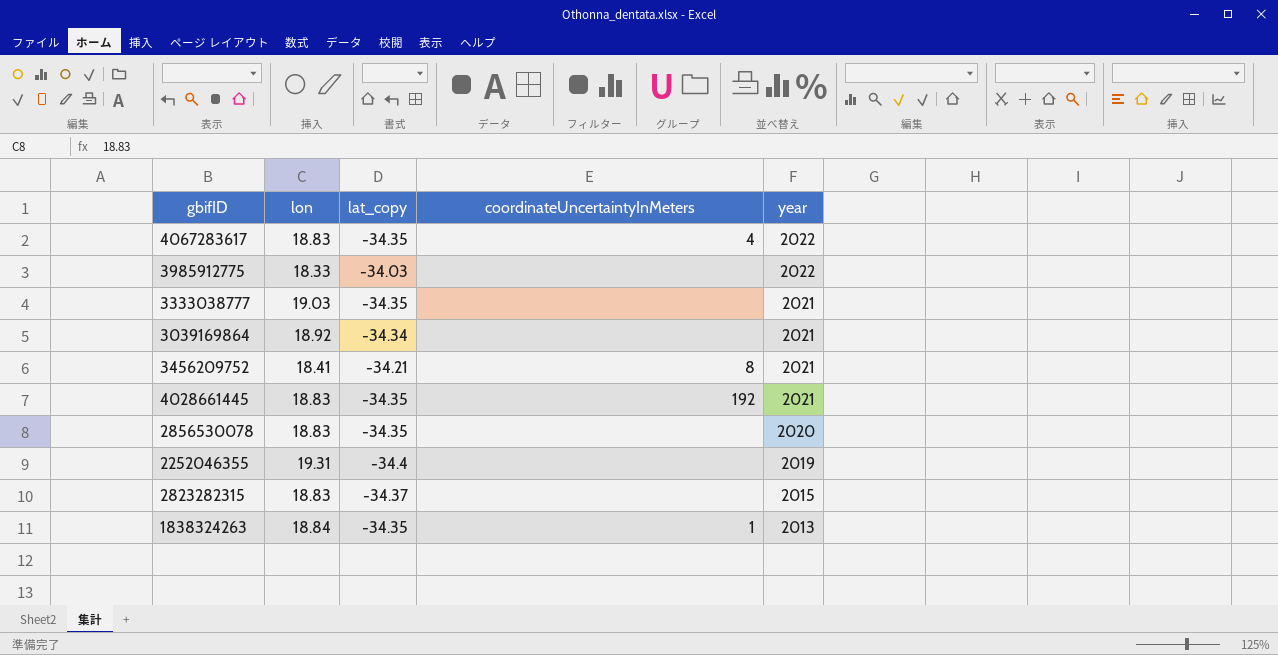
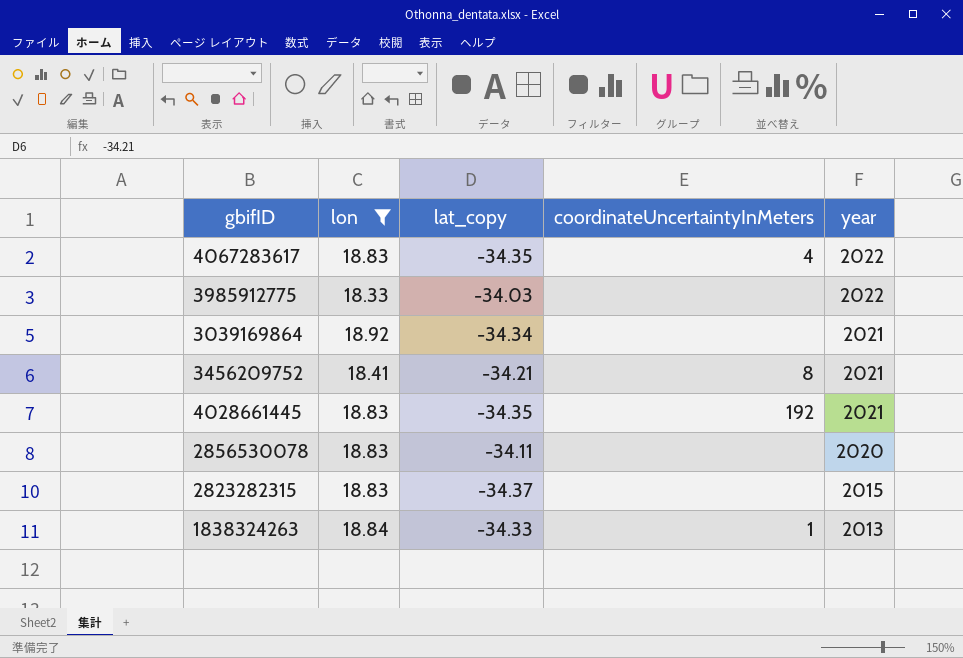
filter: none -> lon <= 18.92
2856530078 | lat_copy: -34.35 -> -34.11
1838324263 | lat_copy: -34.35 -> -34.33

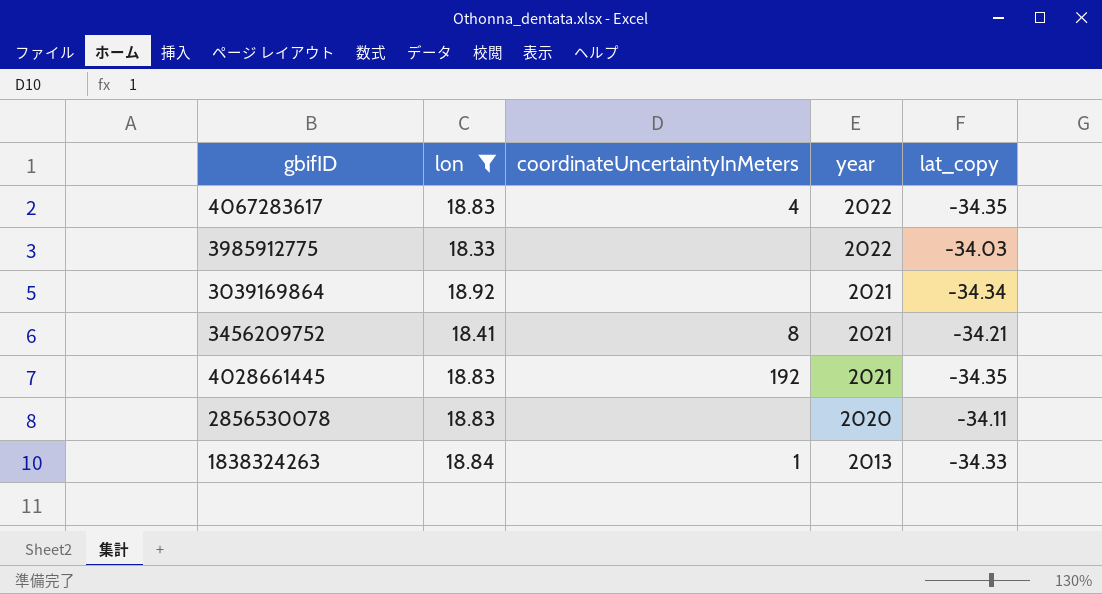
column lat_copy | position: 3 -> 5
row 2823282315: 18.83 | -34.37 | none | 2015 -> none

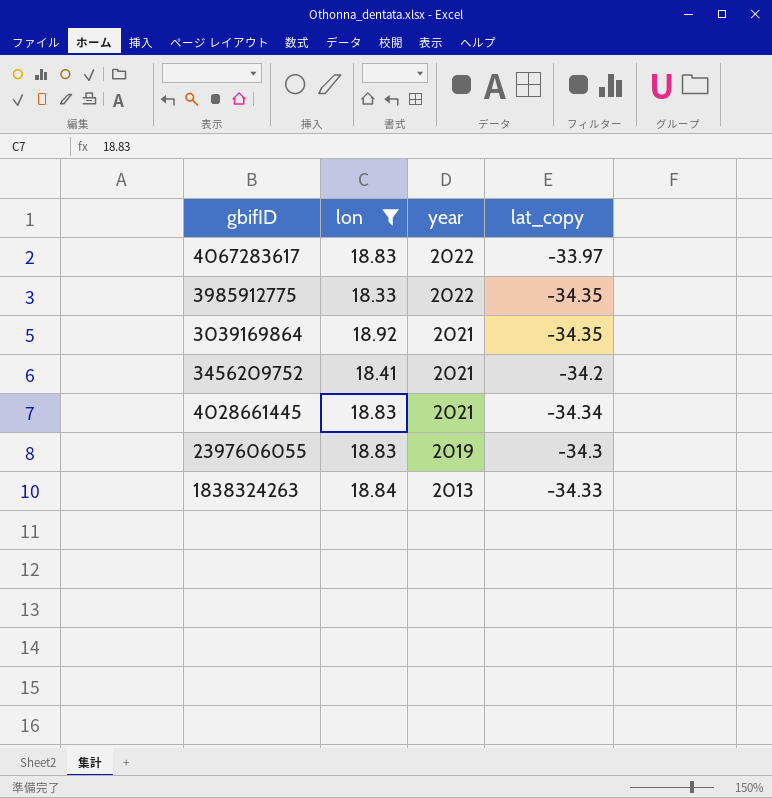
column coordinateUncertaintyInMeters | position: 3 -> none
row 2856530078: 18.83 | none | 2020 | -34.11 -> none
4067283617 | lat_copy: -34.35 -> -33.97
3985912775 | lat_copy: -34.03 -> -34.35
3039169864 | lat_copy: -34.34 -> -34.35
3456209752 | lat_copy: -34.21 -> -34.2
4028661445 | lat_copy: -34.35 -> -34.34
row 2397606055: none -> 18.83 | 2019 | -34.3

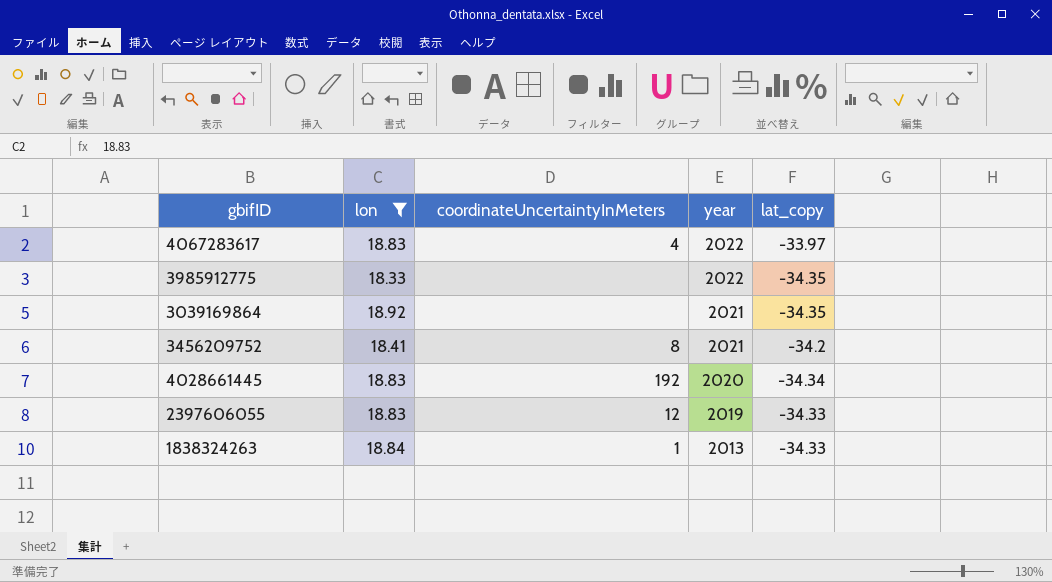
column coordinateUncertaintyInMeters | position: none -> 3
4028661445 | year: 2021 -> 2020
2397606055 | lat_copy: -34.3 -> -34.33

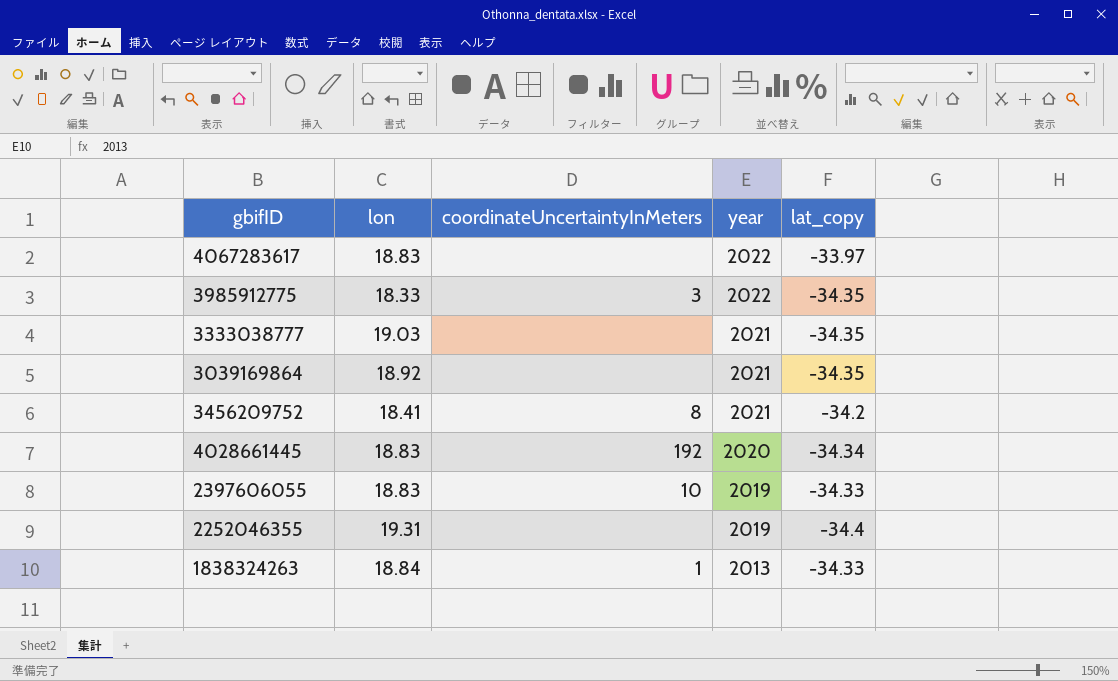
filter: lon <= 18.92 -> none
4067283617 | coordinateUncertaintyInMeters: 4 -> none
3985912775 | coordinateUncertaintyInMeters: none -> 3
2397606055 | coordinateUncertaintyInMeters: 12 -> 10

